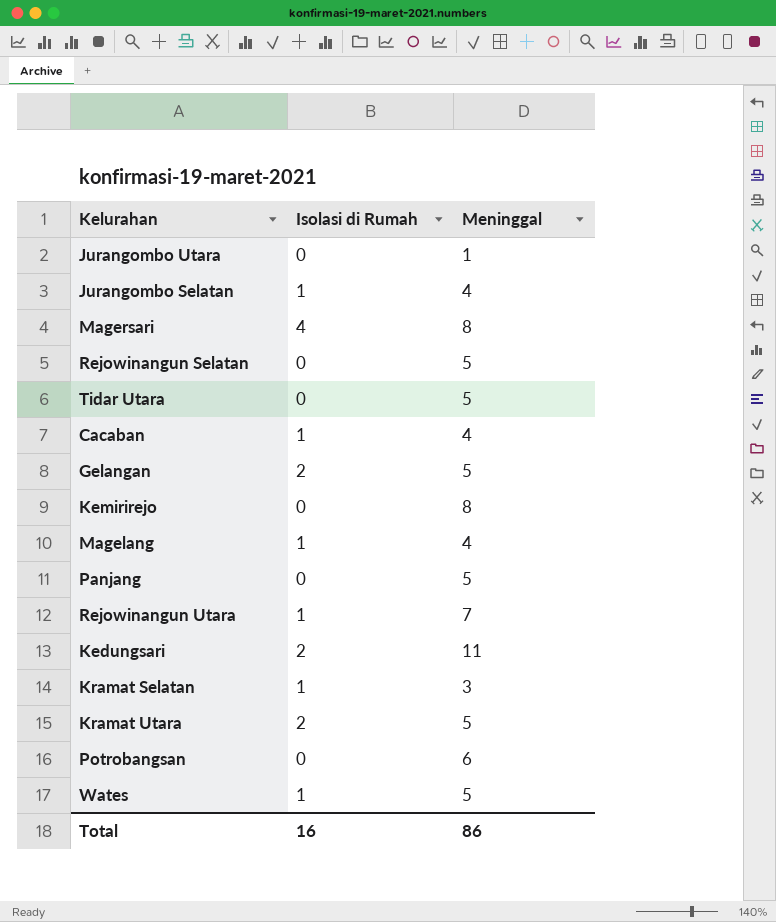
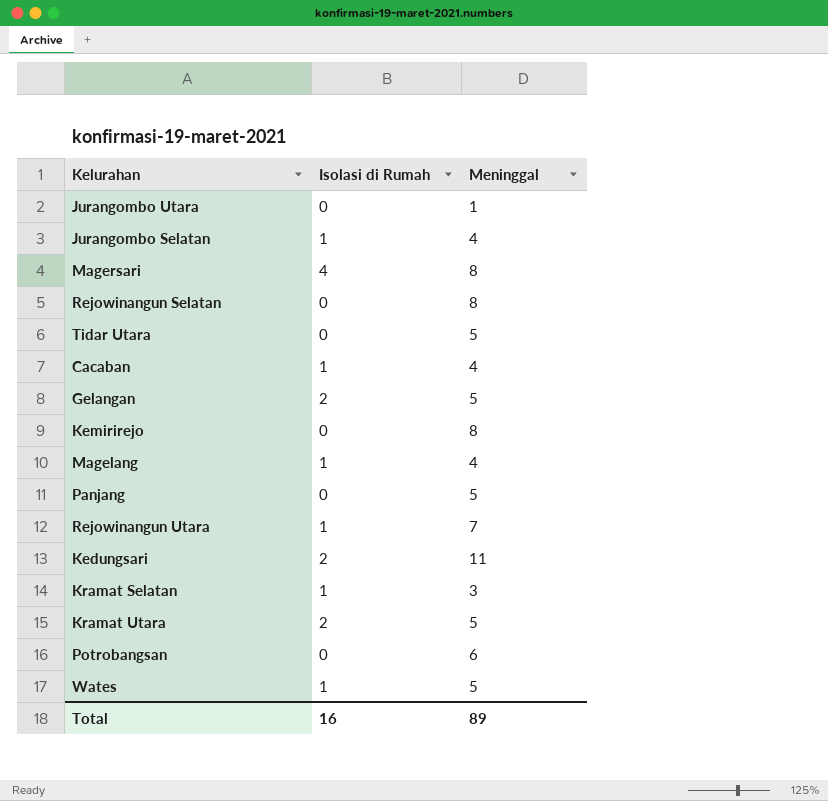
Rejowinangun Selatan | Meninggal: 5 -> 8
Total | Meninggal: 86 -> 89

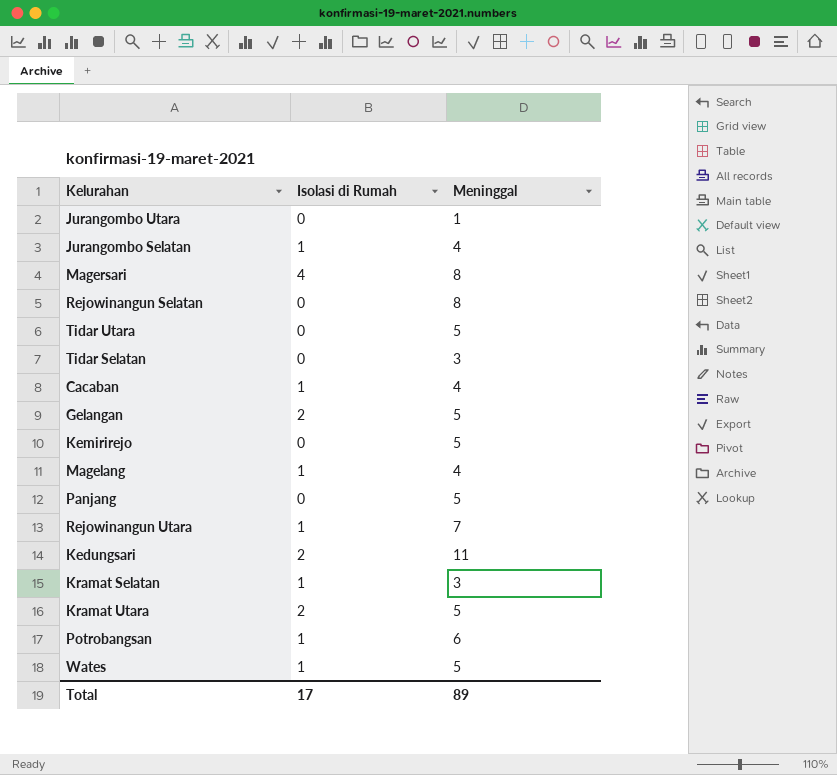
row Tidar Selatan: none -> 0 | 3
Kemirirejo | Meninggal: 8 -> 5
Potrobangsan | Isolasi di Rumah: 0 -> 1
Total | Isolasi di Rumah: 16 -> 17

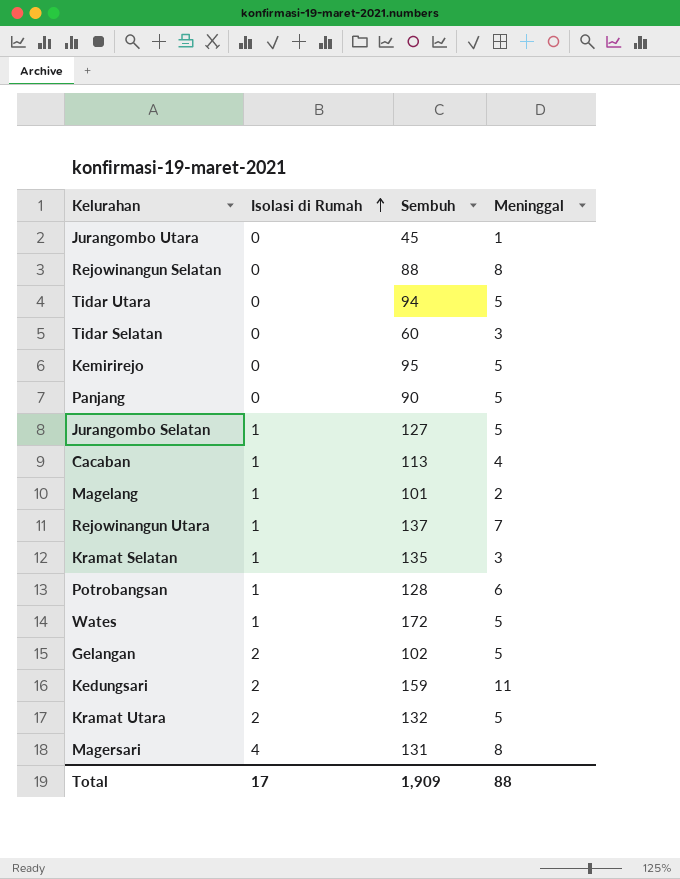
row order: none -> Isolasi di Rumah ascending
column Sembuh | position: none -> 3
Jurangombo Selatan | Meninggal: 4 -> 5
Magelang | Meninggal: 4 -> 2
Total | Meninggal: 89 -> 88

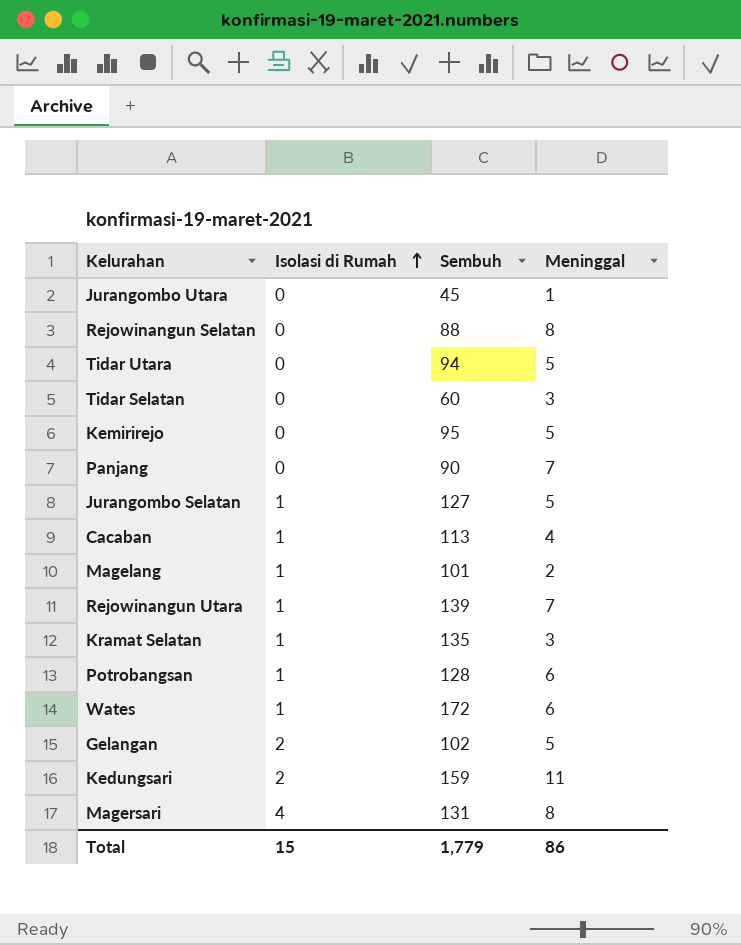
row Kramat Utara: 2 | 132 | 5 -> none
Panjang | Meninggal: 5 -> 7
Rejowinangun Utara | Sembuh: 137 -> 139
Wates | Meninggal: 5 -> 6
Total | Isolasi di Rumah: 17 -> 15
Total | Sembuh: 1,909 -> 1,779
Total | Meninggal: 88 -> 86

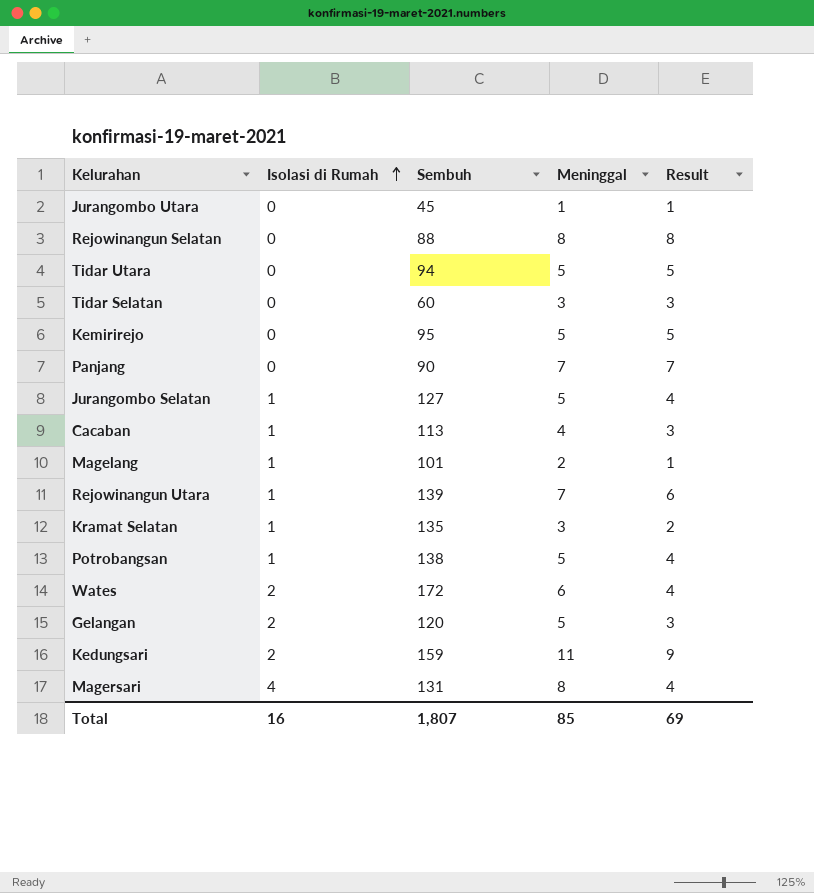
column Result | formula: none -> [Meninggal] - [Isolasi di Rumah]
Potrobangsan | Sembuh: 128 -> 138
Potrobangsan | Meninggal: 6 -> 5
Wates | Isolasi di Rumah: 1 -> 2
Gelangan | Sembuh: 102 -> 120
Total | Isolasi di Rumah: 15 -> 16
Total | Sembuh: 1,779 -> 1,807
Total | Meninggal: 86 -> 85

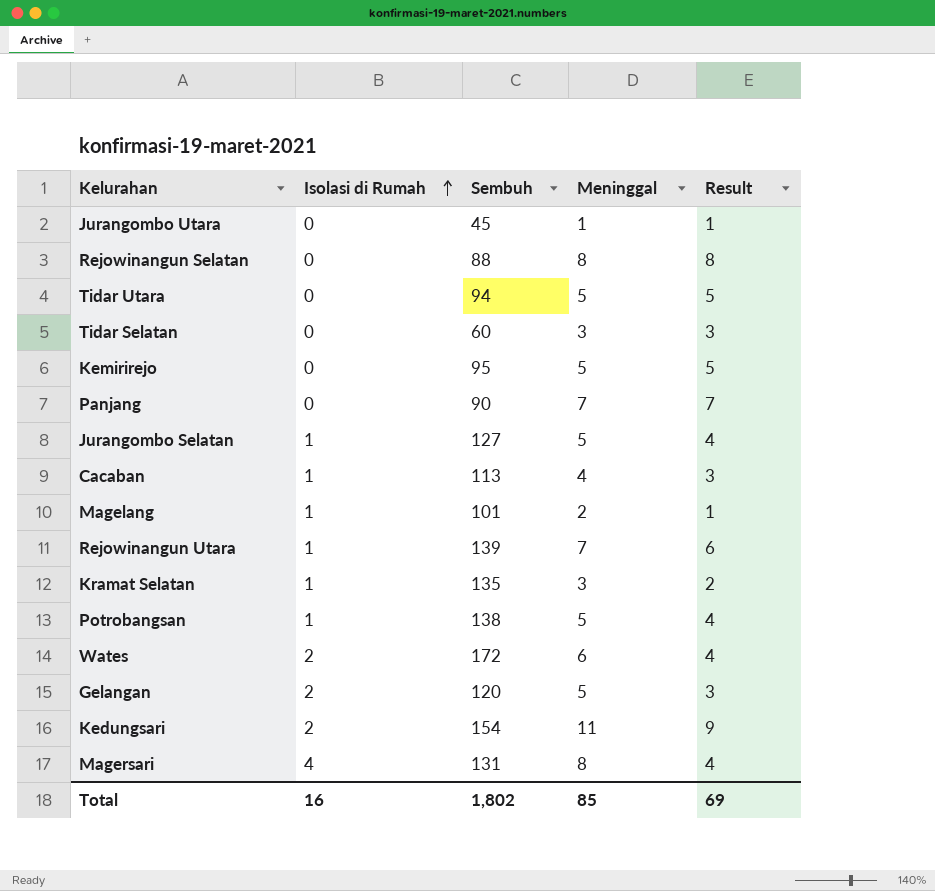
Kedungsari | Sembuh: 159 -> 154
Total | Sembuh: 1,807 -> 1,802

